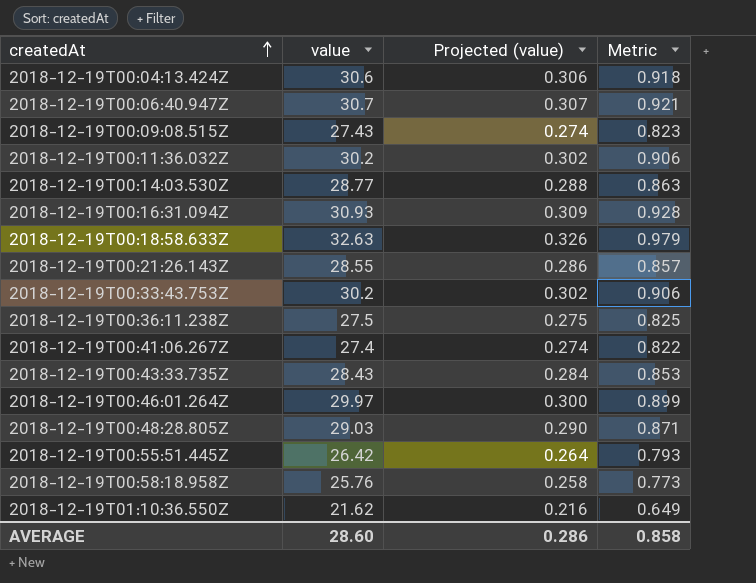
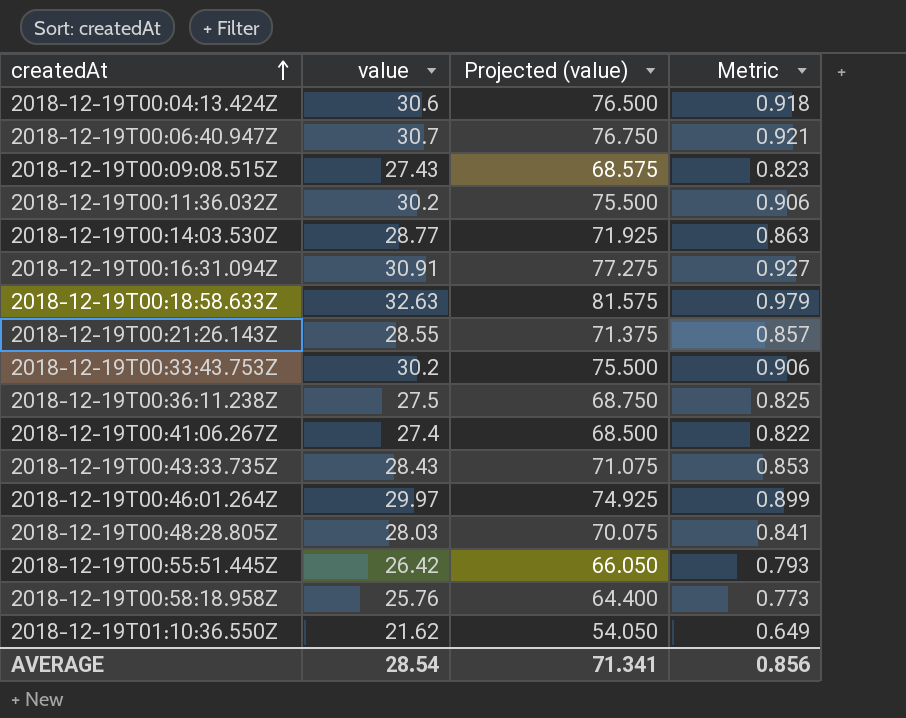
column Projected (value) | formula: [value] * 0.01 -> [value] * 2.5
2018-12-19T00:16:31.094Z | value: 30.93 -> 30.91
2018-12-19T00:16:31.094Z | Metric: 0.928 -> 0.927
2018-12-19T00:48:28.805Z | value: 29.03 -> 28.03
2018-12-19T00:48:28.805Z | Metric: 0.871 -> 0.841
AVERAGE | value: 28.60 -> 28.54
AVERAGE | Projected (value): 0.286 -> 71.341
AVERAGE | Metric: 0.858 -> 0.856

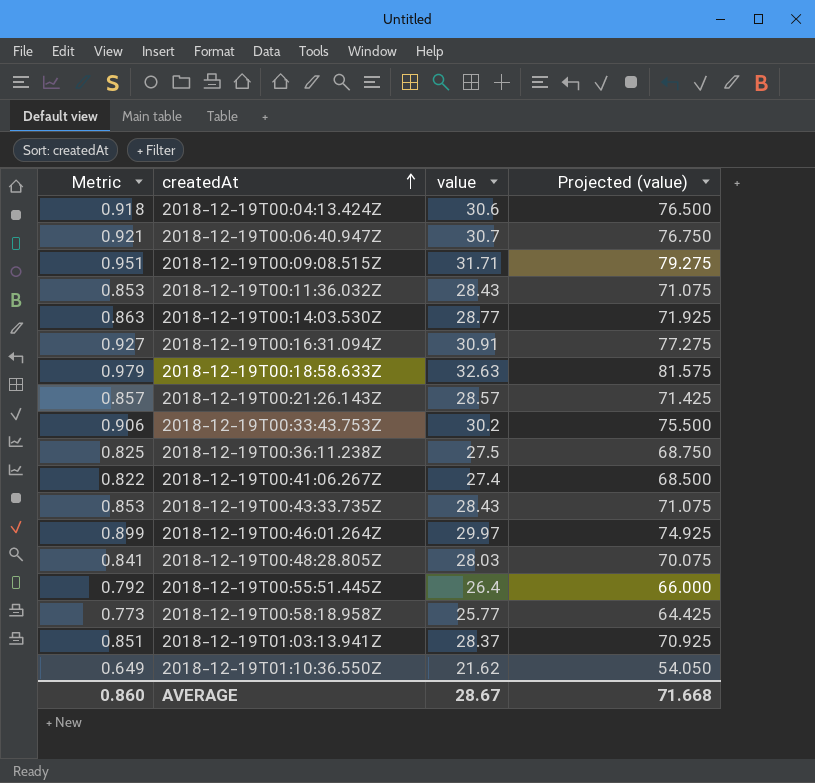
column Metric | position: 4 -> 1
2018-12-19T00:09:08.515Z | Metric: 0.823 -> 0.951
2018-12-19T00:09:08.515Z | value: 27.43 -> 31.71
2018-12-19T00:09:08.515Z | Projected (value): 68.575 -> 79.275
2018-12-19T00:11:36.032Z | Metric: 0.906 -> 0.853
2018-12-19T00:11:36.032Z | value: 30.2 -> 28.43
2018-12-19T00:11:36.032Z | Projected (value): 75.500 -> 71.075
2018-12-19T00:21:26.143Z | value: 28.55 -> 28.57
2018-12-19T00:21:26.143Z | Projected (value): 71.375 -> 71.425
2018-12-19T00:55:51.445Z | Metric: 0.793 -> 0.792
2018-12-19T00:55:51.445Z | value: 26.42 -> 26.4
2018-12-19T00:55:51.445Z | Projected (value): 66.050 -> 66.000
2018-12-19T00:58:18.958Z | value: 25.76 -> 25.77
2018-12-19T00:58:18.958Z | Projected (value): 64.400 -> 64.425
row 2018-12-19T01:03:13.941Z: none -> 0.851 | 28.37 | 70.925
AVERAGE | Metric: 0.856 -> 0.860
AVERAGE | value: 28.54 -> 28.67
AVERAGE | Projected (value): 71.341 -> 71.668

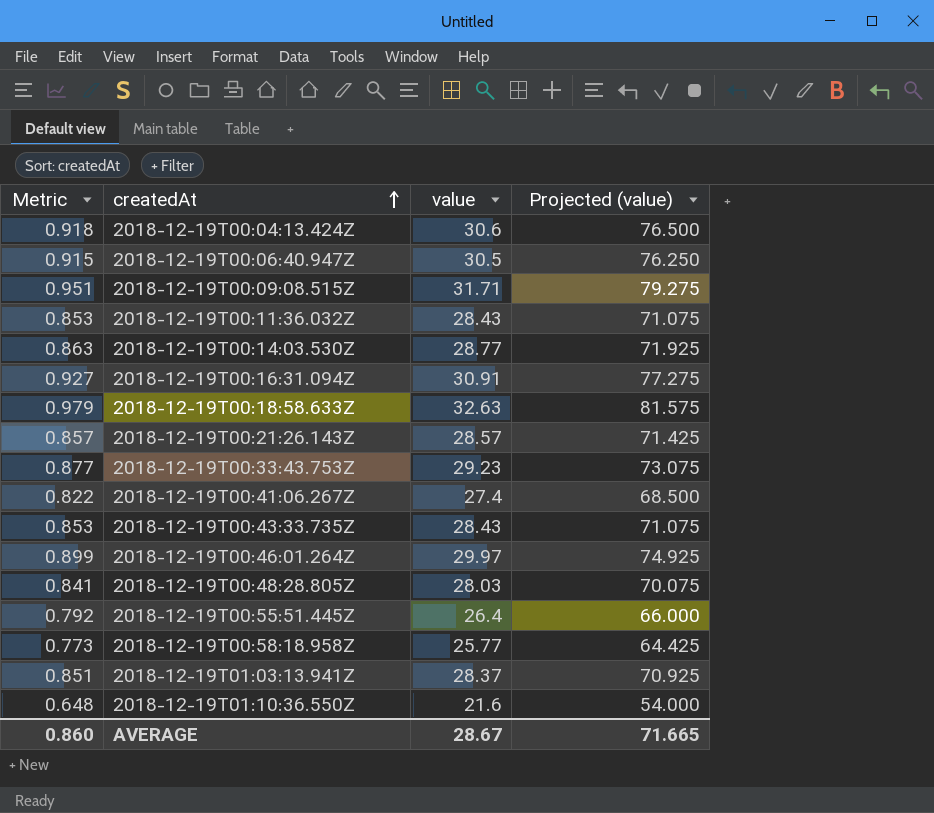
row 2018-12-19T00:36:11.238Z: 0.825 | 27.5 | 68.750 -> none
2018-12-19T00:06:40.947Z | Metric: 0.921 -> 0.915
2018-12-19T00:06:40.947Z | value: 30.7 -> 30.5
2018-12-19T00:06:40.947Z | Projected (value): 76.750 -> 76.250
2018-12-19T00:33:43.753Z | Metric: 0.906 -> 0.877
2018-12-19T00:33:43.753Z | value: 30.2 -> 29.23
2018-12-19T00:33:43.753Z | Projected (value): 75.500 -> 73.075
2018-12-19T01:10:36.550Z | Metric: 0.649 -> 0.648
2018-12-19T01:10:36.550Z | value: 21.62 -> 21.6
2018-12-19T01:10:36.550Z | Projected (value): 54.050 -> 54.000
AVERAGE | Projected (value): 71.668 -> 71.665

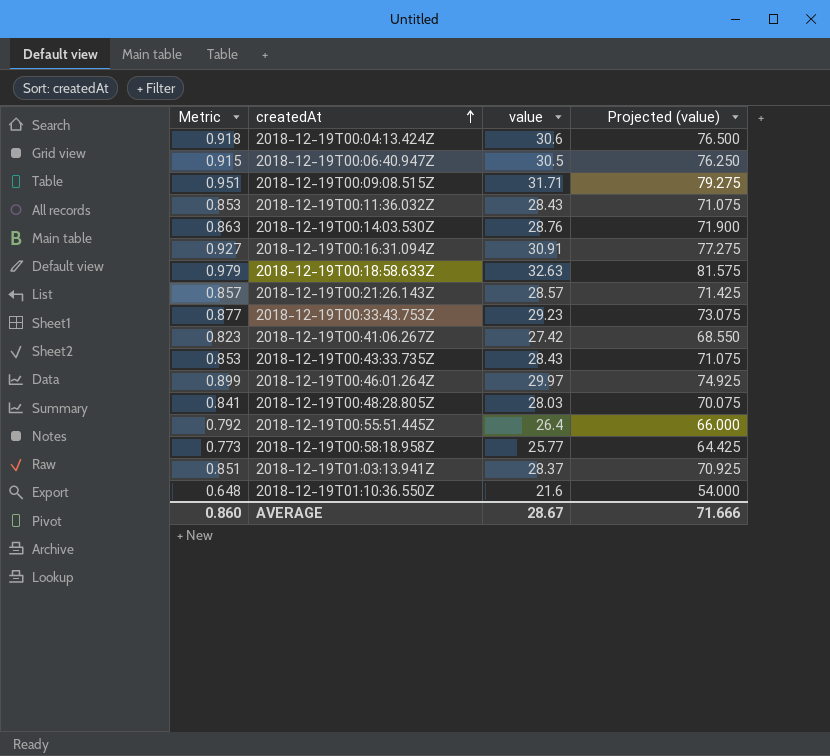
2018-12-19T00:14:03.530Z | value: 28.77 -> 28.76
2018-12-19T00:14:03.530Z | Projected (value): 71.925 -> 71.900
2018-12-19T00:41:06.267Z | Metric: 0.822 -> 0.823
2018-12-19T00:41:06.267Z | value: 27.4 -> 27.42
2018-12-19T00:41:06.267Z | Projected (value): 68.500 -> 68.550
AVERAGE | Projected (value): 71.665 -> 71.666

